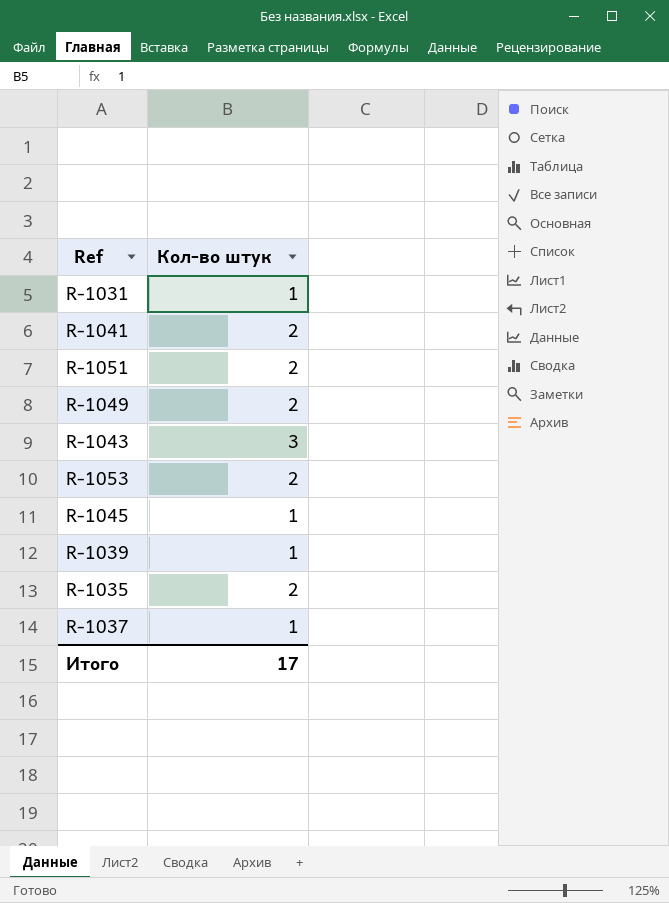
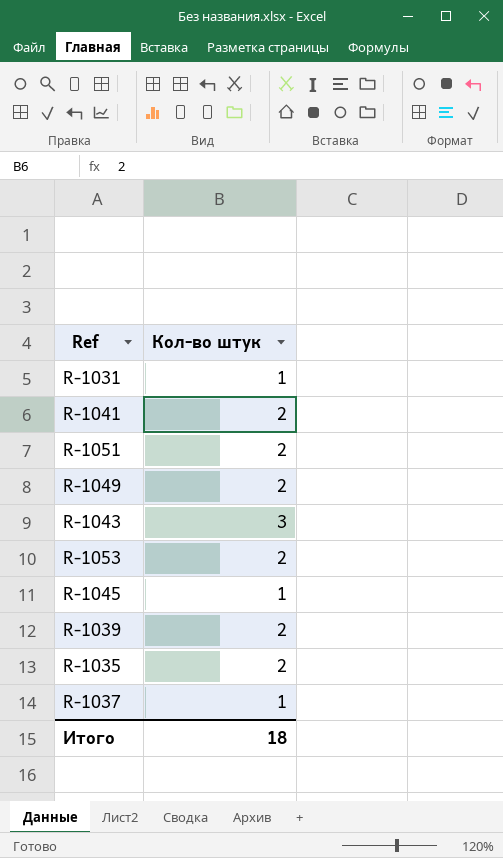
R-1039 | Кол-во штук: 1 -> 2
Итого | Кол-во штук: 17 -> 18

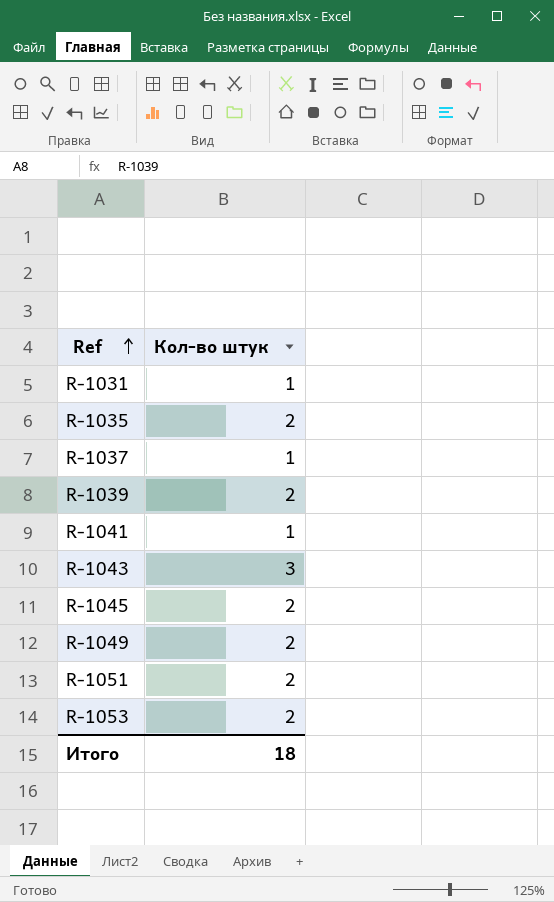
row order: none -> Ref ascending
R-1041 | Кол-во штук: 2 -> 1
R-1045 | Кол-во штук: 1 -> 2

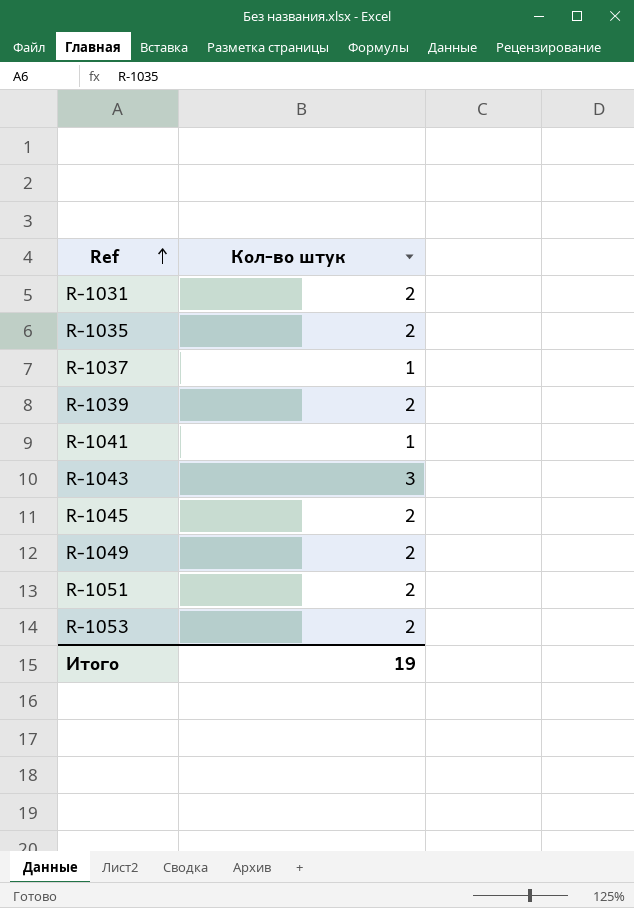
R-1031 | Кол-во штук: 1 -> 2
Итого | Кол-во штук: 18 -> 19

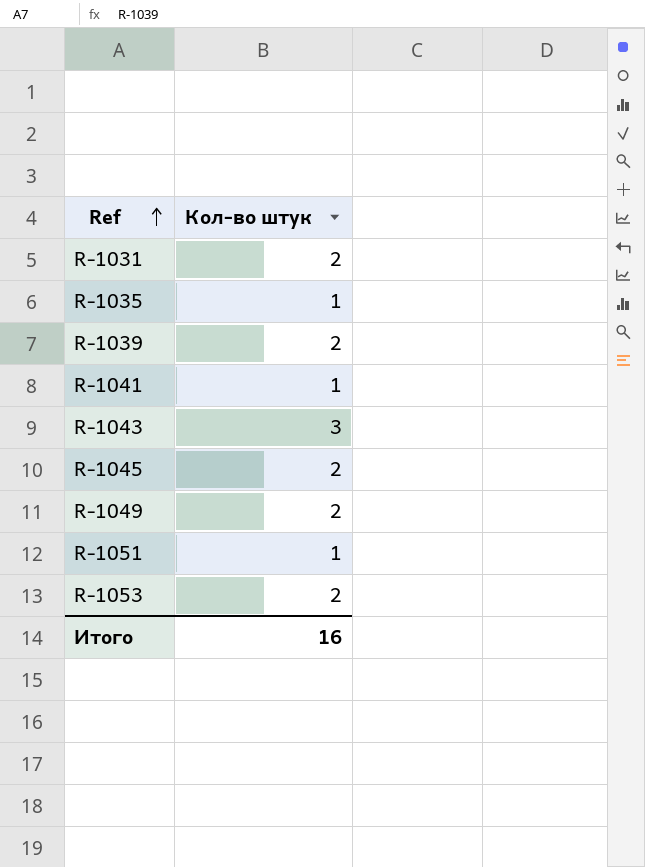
row R-1037: 1 -> none
R-1035 | Кол-во штук: 2 -> 1
R-1051 | Кол-во штук: 2 -> 1
Итого | Кол-во штук: 19 -> 16

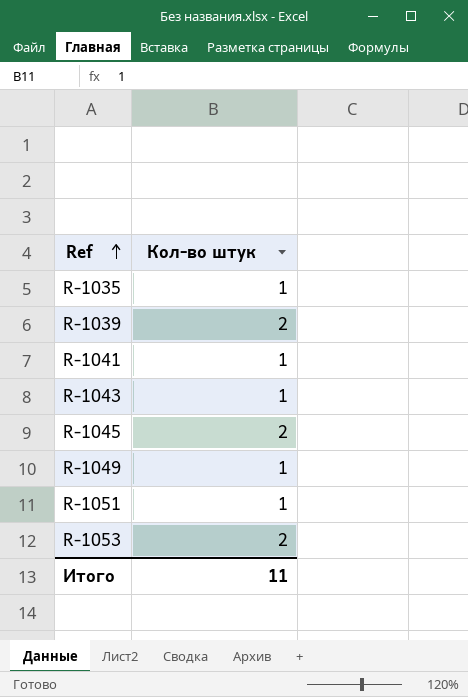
row R-1031: 2 -> none
R-1043 | Кол-во штук: 3 -> 1
R-1049 | Кол-во штук: 2 -> 1
Итого | Кол-во штук: 16 -> 11

